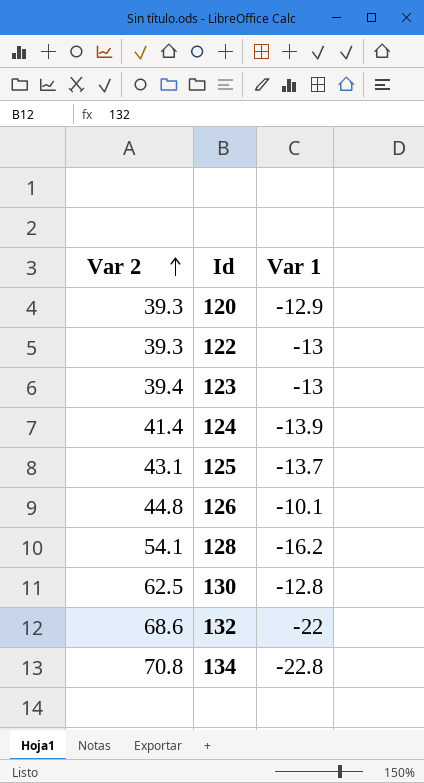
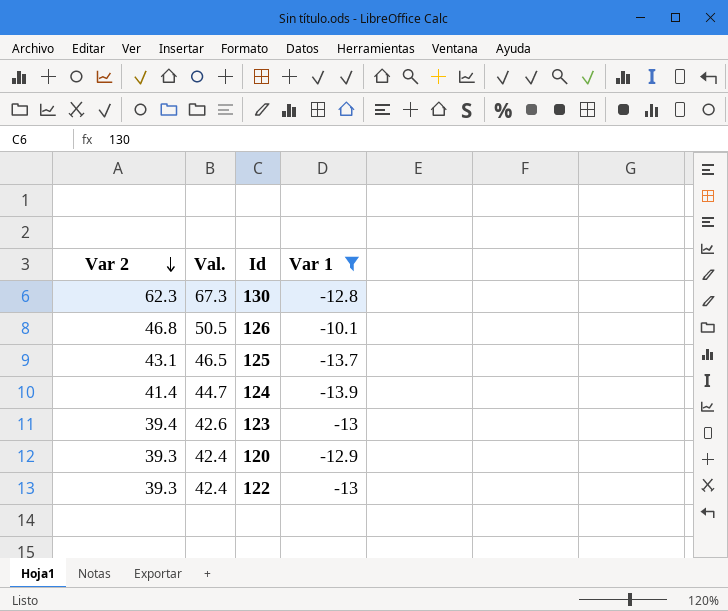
filter: none -> Var 1 >= -13.9
row order: Var 2 ascending -> Var 2 descending
column Val. | formula: none -> [Var 2] * 1.08
130 | Var 2: 62.5 -> 62.3
126 | Var 2: 44.8 -> 46.8

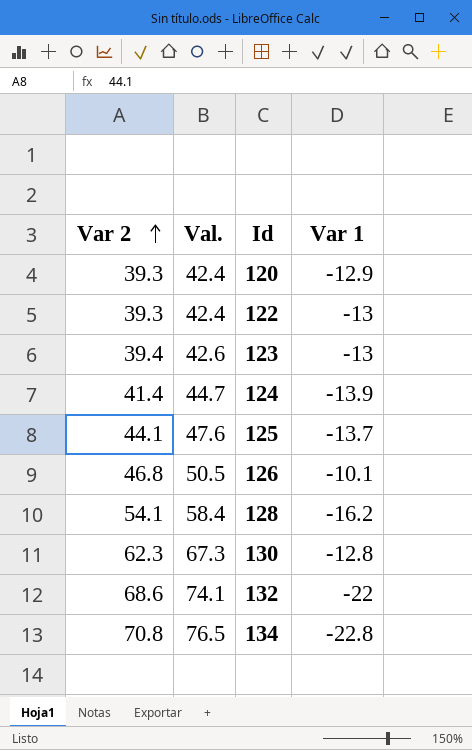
filter: Var 1 >= -13.9 -> none
row order: Var 2 descending -> Var 2 ascending
125 | Var 2: 43.1 -> 44.1
125 | Val.: 46.5 -> 47.6

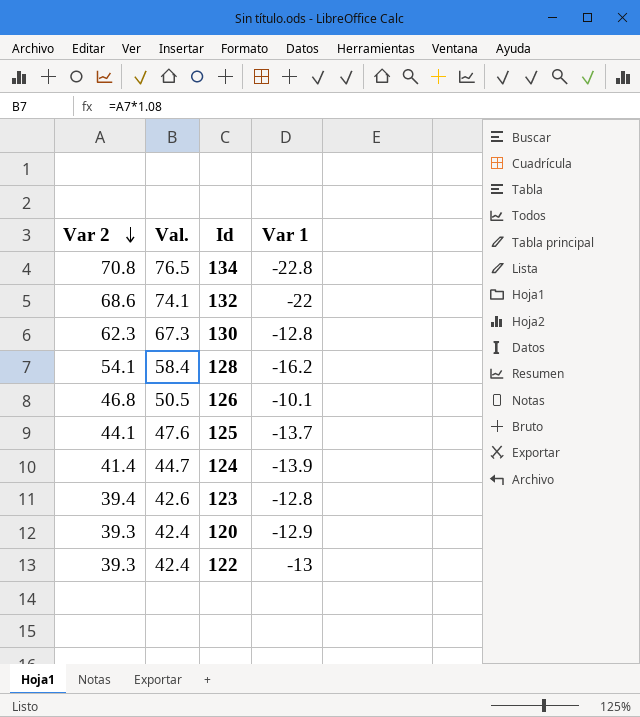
row order: Var 2 ascending -> Var 2 descending
123 | Var 1: -13 -> -12.8

